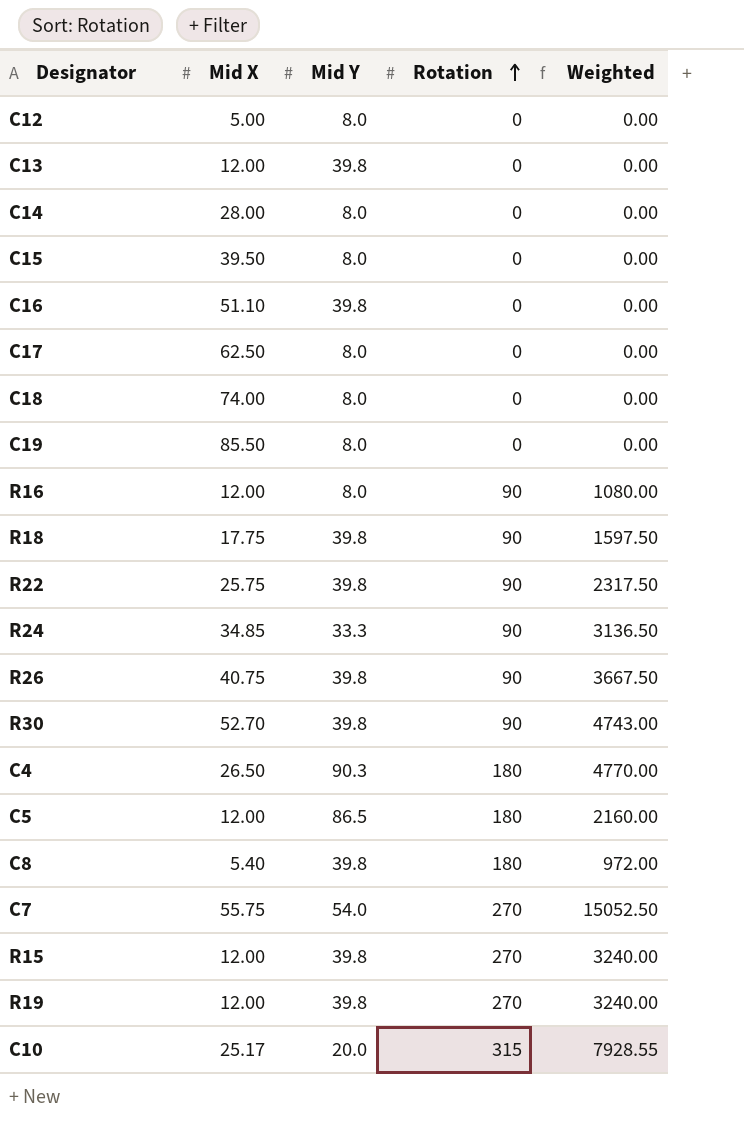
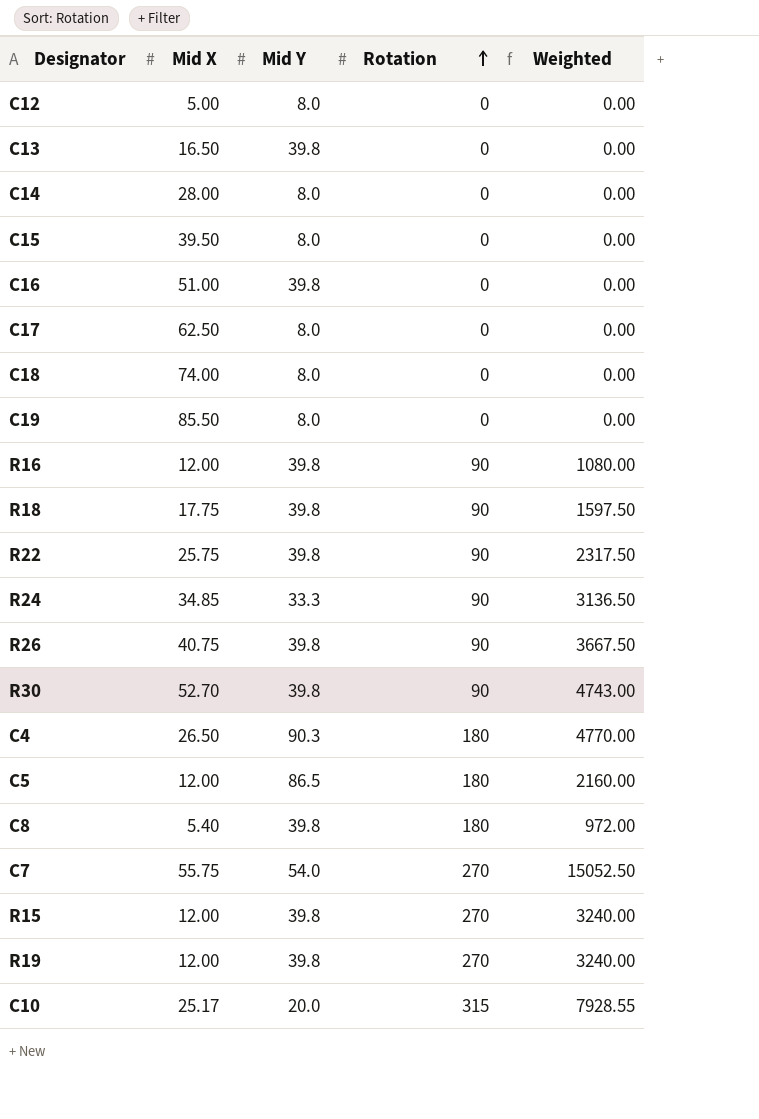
C13 | Mid X: 12.00 -> 16.50
C16 | Mid X: 51.10 -> 51.00
R16 | Mid Y: 8.0 -> 39.8

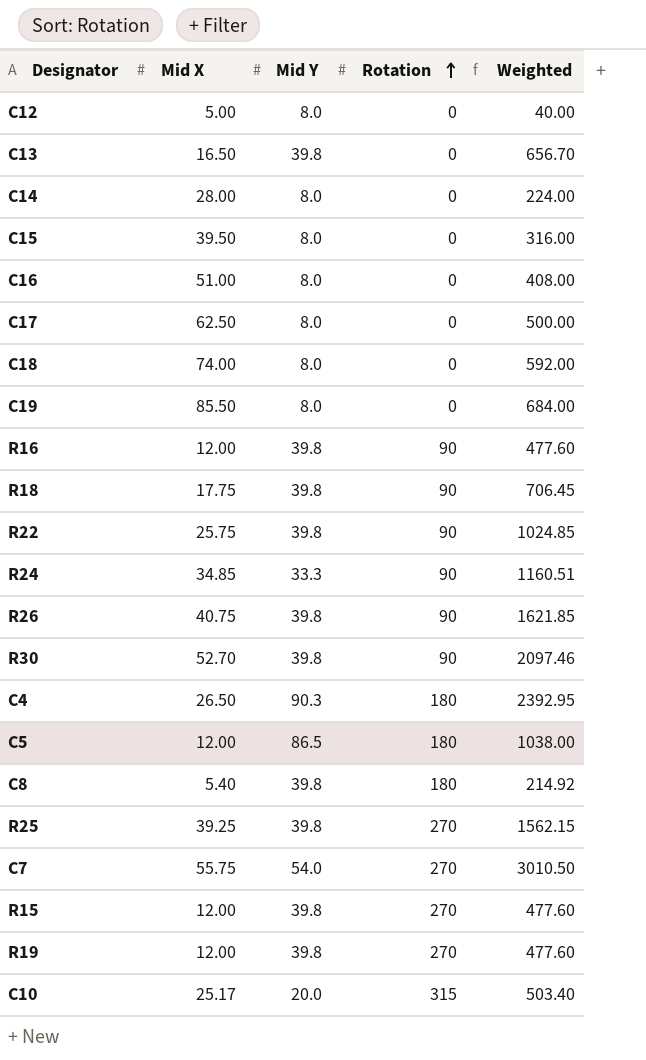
column Weighted | formula: [Mid X] * [Rotation] -> [Mid X] * [Mid Y]
C16 | Mid Y: 39.8 -> 8.0
row R25: none -> 39.25 | 39.8 | 270 | 1562.15

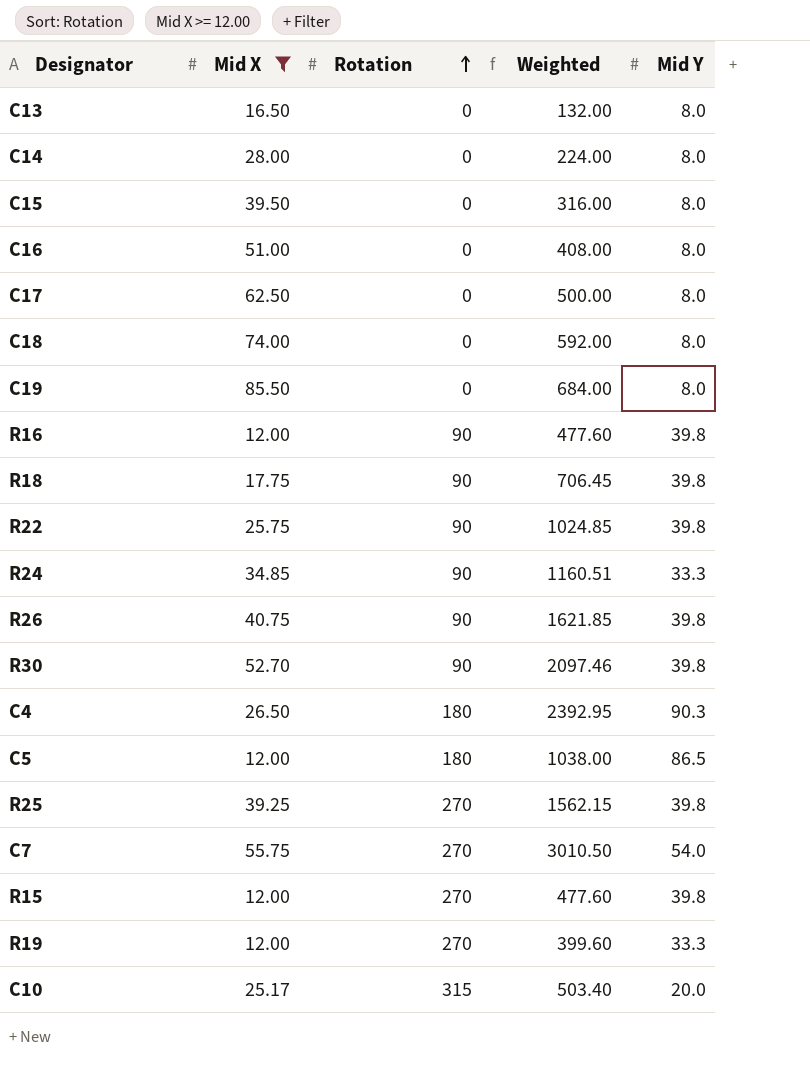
filter: none -> Mid X >= 12.00
column Mid Y | position: 3 -> 5
C13 | Weighted: 656.70 -> 132.00
C13 | Mid Y: 39.8 -> 8.0
R19 | Weighted: 477.60 -> 399.60
R19 | Mid Y: 39.8 -> 33.3

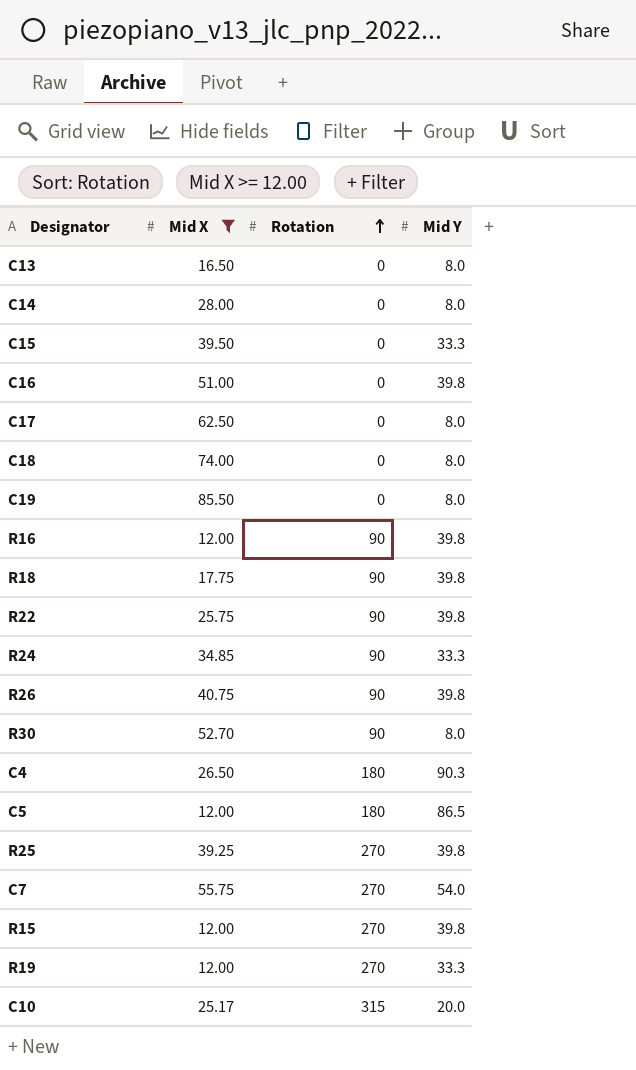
column Weighted | formula: [Mid X] * [Mid Y] -> none
C15 | Mid Y: 8.0 -> 33.3
C16 | Mid Y: 8.0 -> 39.8
R30 | Mid Y: 39.8 -> 8.0

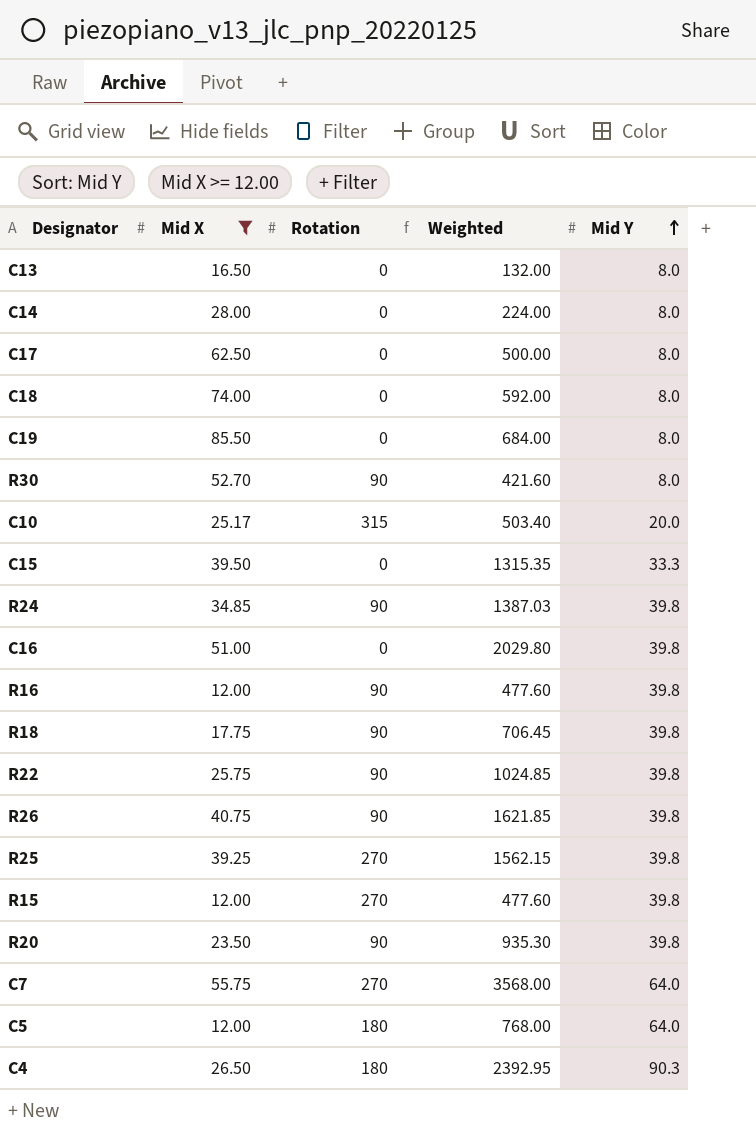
row order: Rotation ascending -> Mid Y ascending
column Weighted | formula: none -> [Mid X] * [Mid Y]
row R19: 12.00 | 270 | 33.3 -> none
R24 | Mid Y: 33.3 -> 39.8
row R20: none -> 23.50 | 90 | 935.30 | 39.8
C7 | Mid Y: 54.0 -> 64.0
C5 | Mid Y: 86.5 -> 64.0

